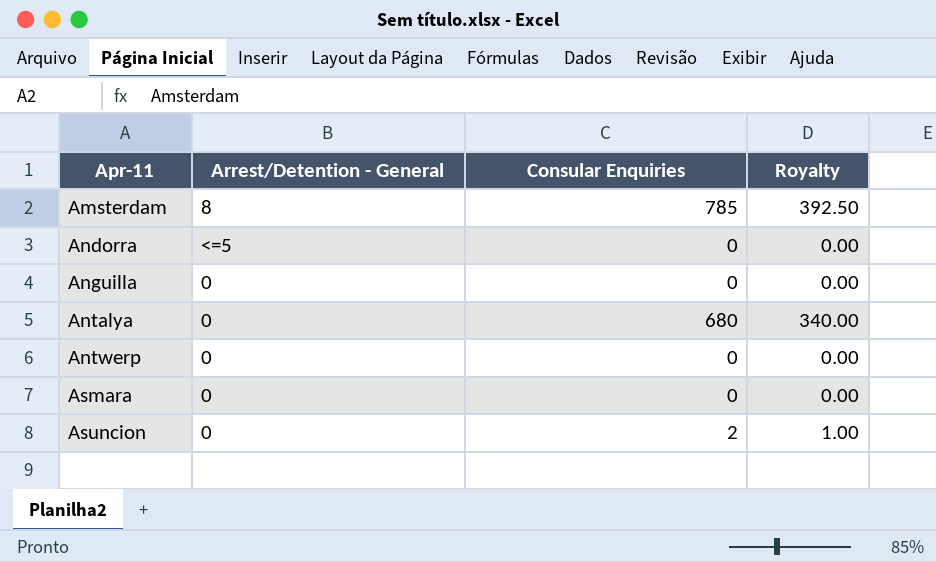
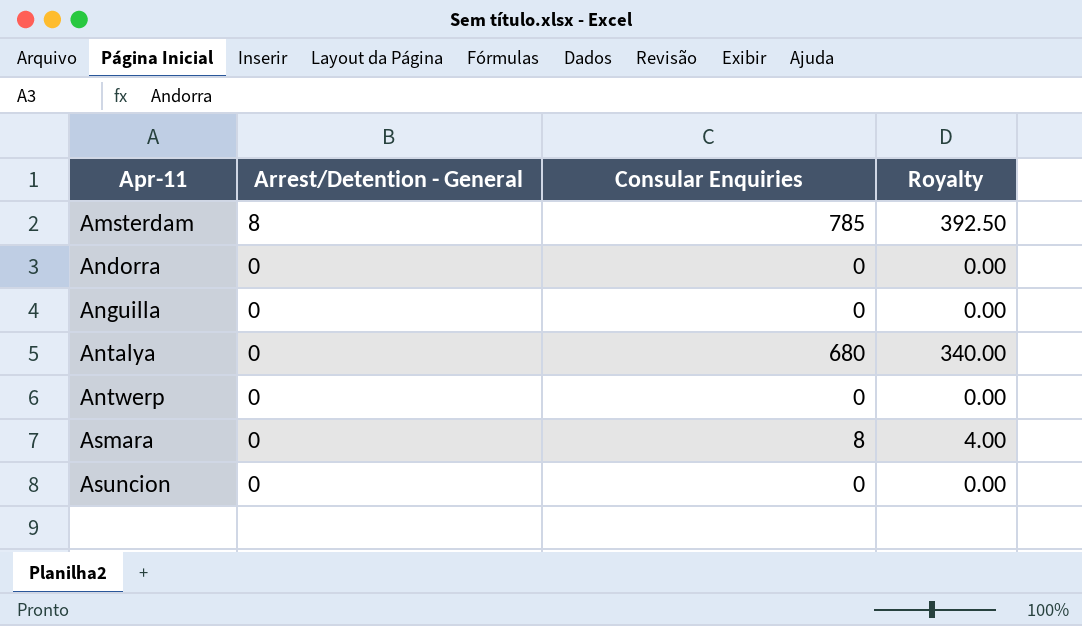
Andorra | Arrest/Detention - General: <=5 -> 0
Asmara | Consular Enquiries: 0 -> 8
Asmara | Royalty: 0.00 -> 4.00
Asuncion | Consular Enquiries: 2 -> 0
Asuncion | Royalty: 1.00 -> 0.00

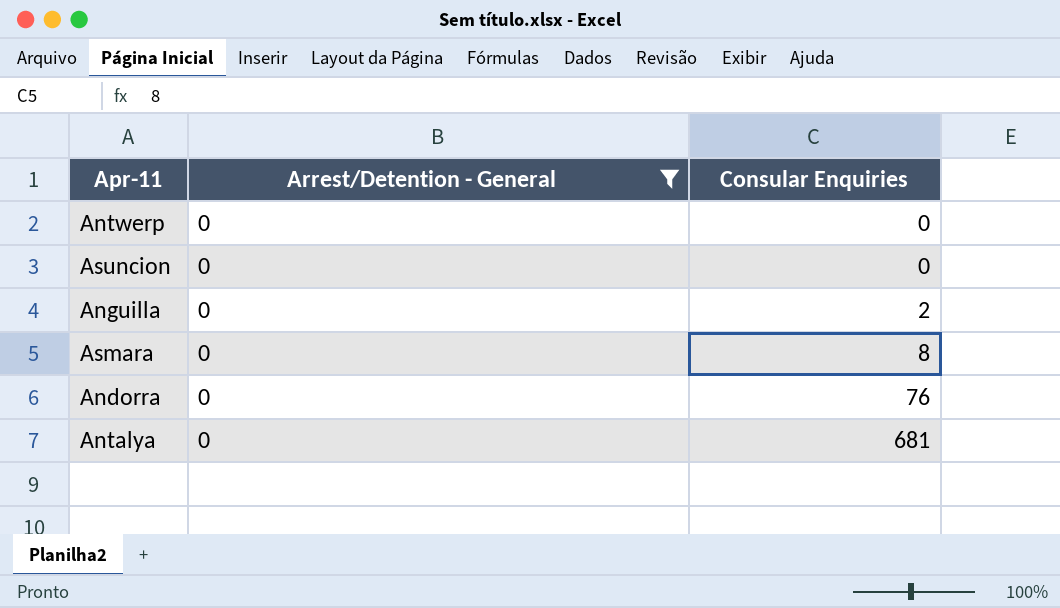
filter: none -> Arrest/Detention - General = 0
row order: Apr-11 ascending -> Consular Enquiries ascending
column Royalty | formula: [Consular Enquiries] * 0.5 -> none
Anguilla | Consular Enquiries: 0 -> 2
Andorra | Consular Enquiries: 0 -> 76
Antalya | Consular Enquiries: 680 -> 681

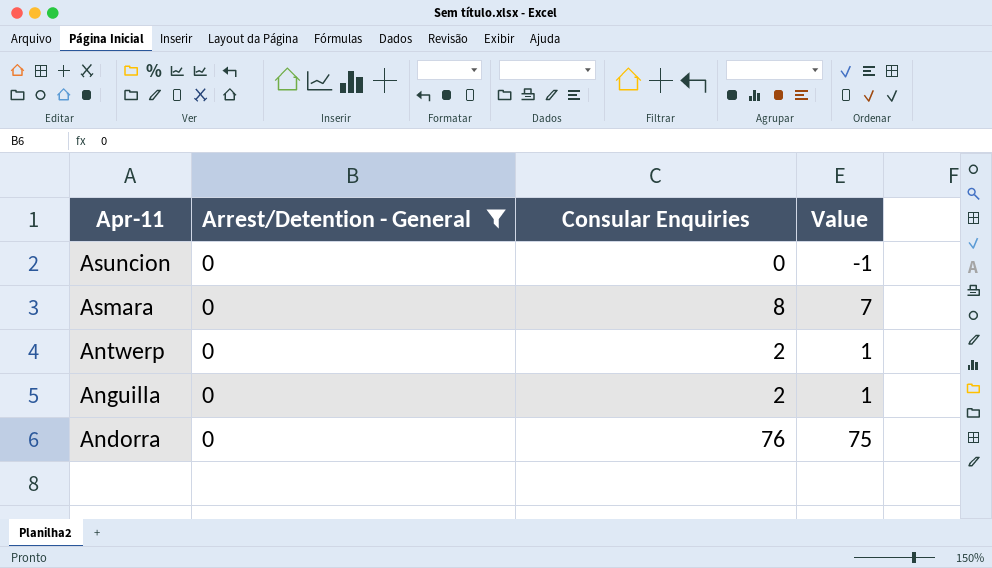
row order: Consular Enquiries ascending -> Apr-11 descending
column Value | formula: none -> [Consular Enquiries] - 1
row Antalya: 0 | 681 -> none
Antwerp | Consular Enquiries: 0 -> 2

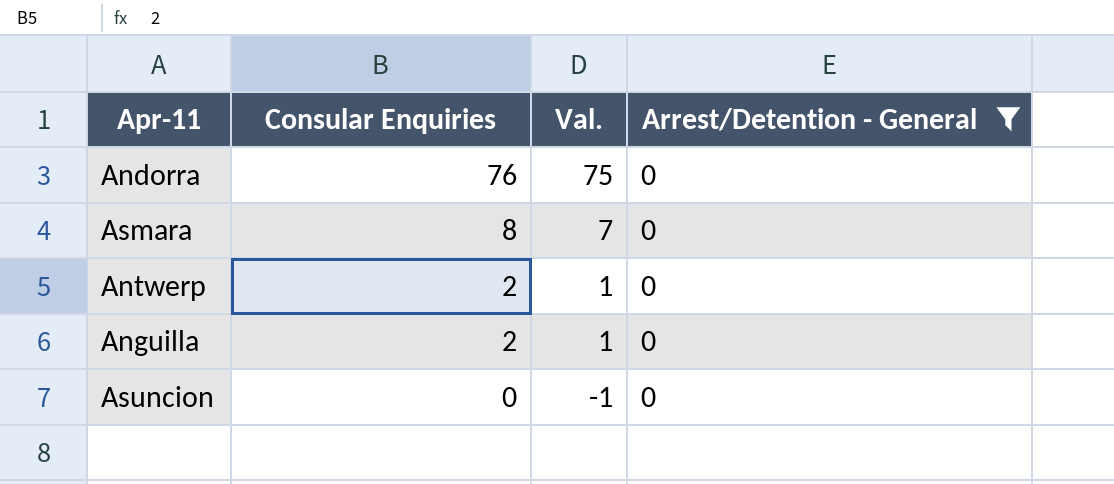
row order: Apr-11 descending -> Consular Enquiries descending
column name: Value -> Val.
column Arrest/Detention - General | position: 2 -> 4

